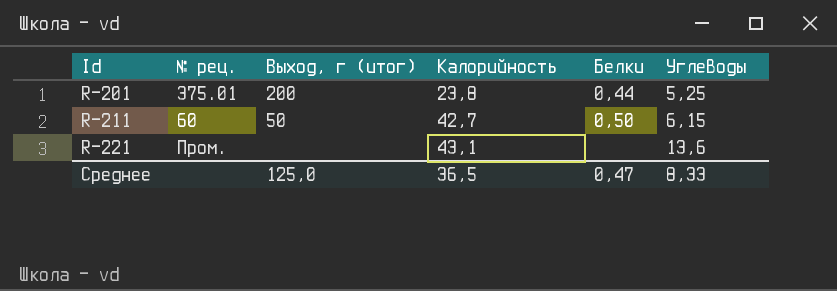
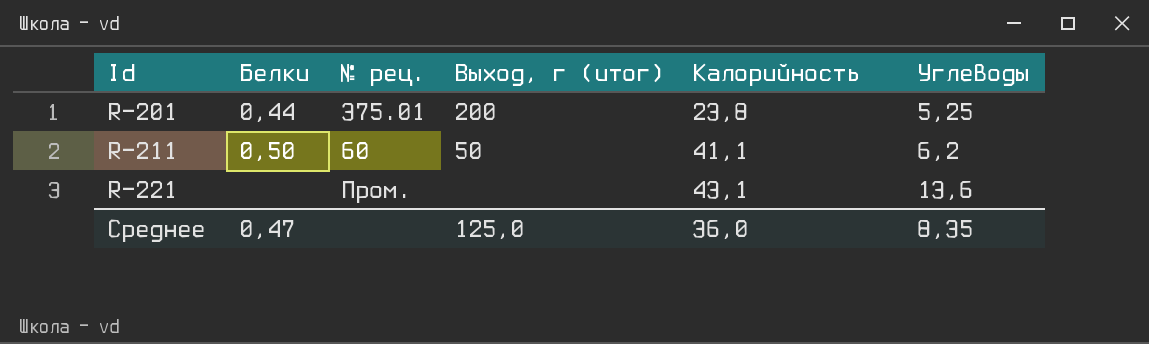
column Белки | position: 5 -> 2
R-211 | Калорийность: 42,7 -> 41,1
R-211 | Углеводы: 6,15 -> 6,2
Среднее | Калорийность: 36,5 -> 36,0
Среднее | Углеводы: 8,33 -> 8,35

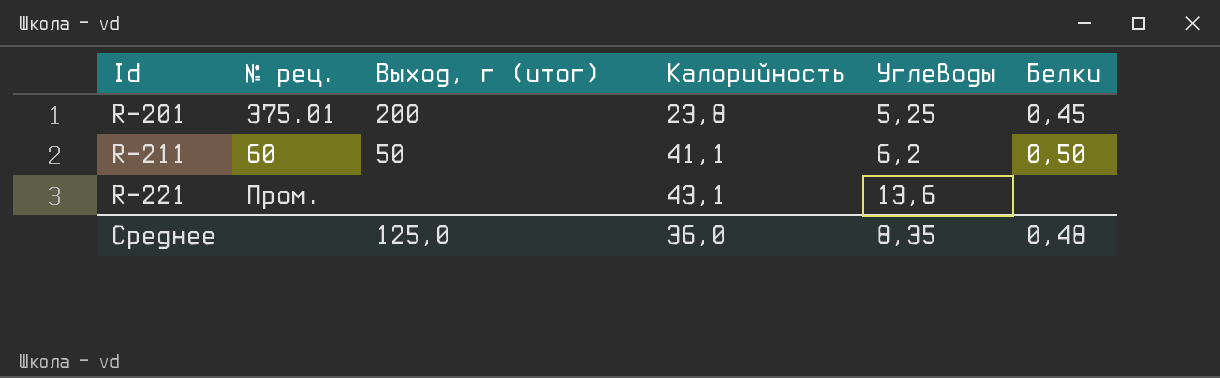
column Белки | position: 2 -> 6
R-201 | Белки: 0,44 -> 0,45
Среднее | Белки: 0,47 -> 0,48

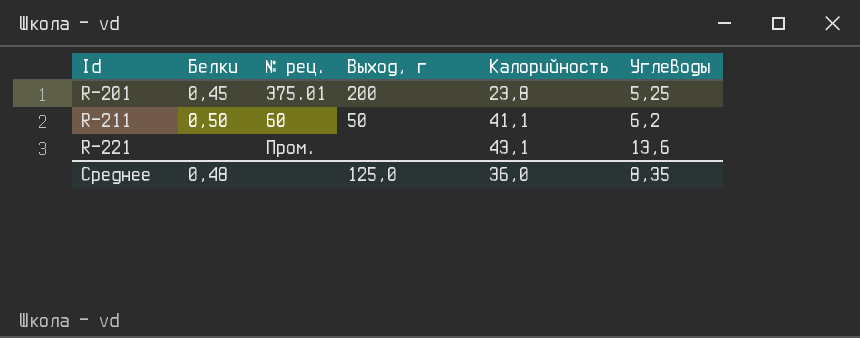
column Белки | position: 6 -> 2
column name: Выход, г (итог) -> Выход, г

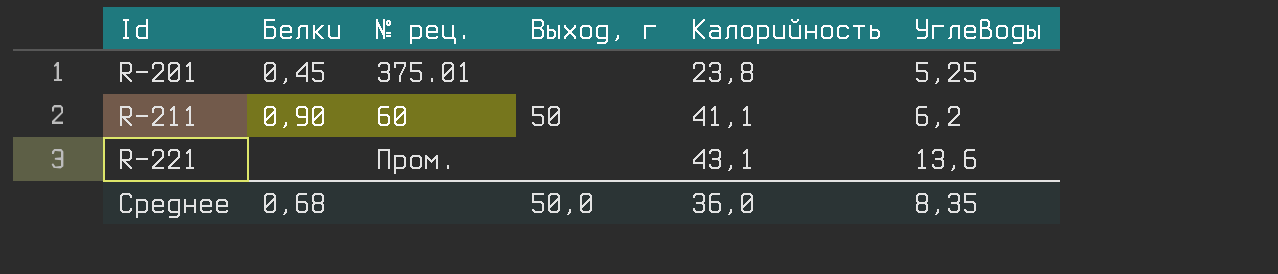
R-201 | Выход, г: 200 -> none
R-211 | Белки: 0,50 -> 0,90
Среднее | Белки: 0,48 -> 0,68
Среднее | Выход, г: 125,0 -> 50,0

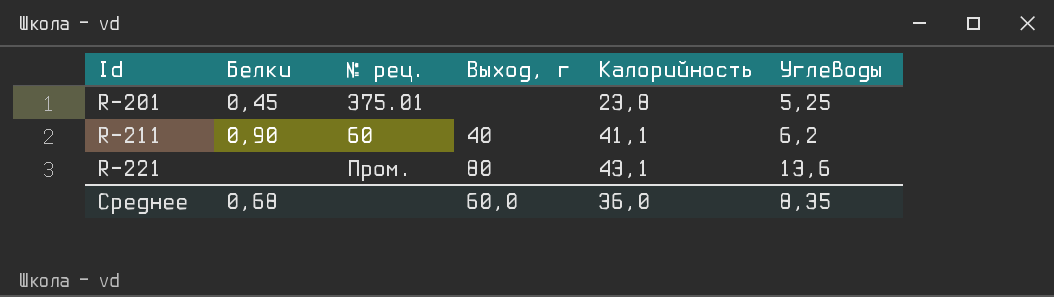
R-211 | Выход, г: 50 -> 40
R-221 | Выход, г: none -> 80
Среднее | Выход, г: 50,0 -> 60,0

